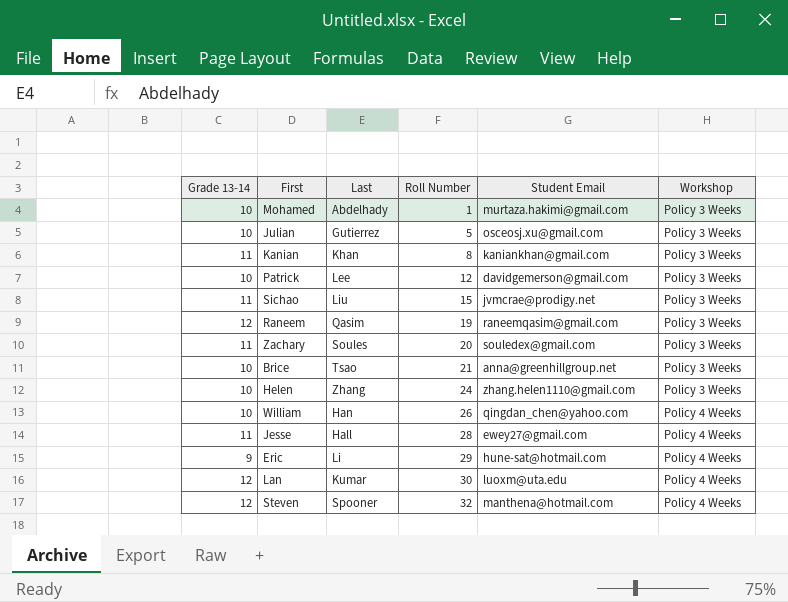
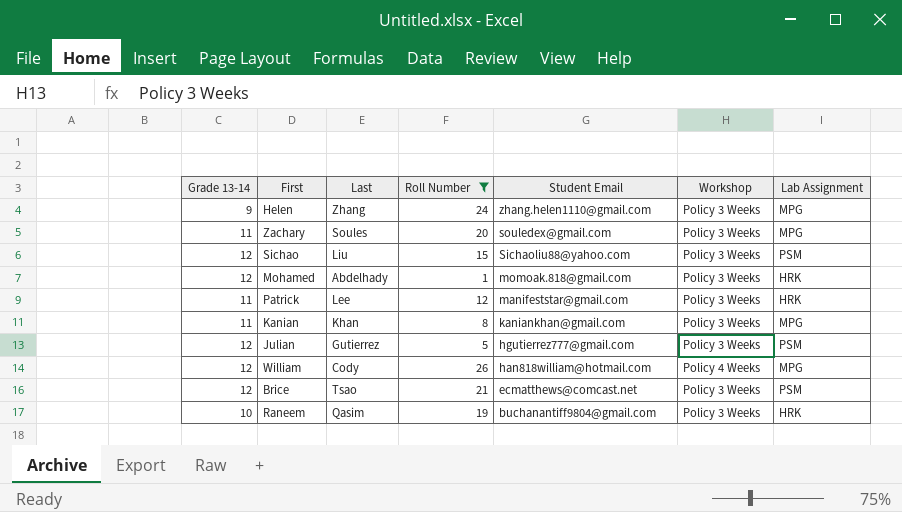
filter: none -> Roll Number <= 26
row order: Roll Number ascending -> Student Email descending
column Lab Assignment | position: none -> 7
Helen | Grade 13-14: 10 -> 9
Sichao | Grade 13-14: 11 -> 12
Sichao | Student Email: jvmcrae@prodigy.net -> Sichaoliu88@yahoo.com
Mohamed | Grade 13-14: 10 -> 12
Mohamed | Student Email: murtaza.hakimi@gmail.com -> momoak.818@gmail.com
Patrick | Grade 13-14: 10 -> 11
Patrick | Student Email: davidgemerson@gmail.com -> manifeststar@gmail.com
Julian | Grade 13-14: 10 -> 12
Julian | Student Email: osceosj.xu@gmail.com -> hgutierrez777@gmail.com
William | Grade 13-14: 10 -> 12
William | Last: Han -> Cody
William | Student Email: qingdan_chen@yahoo.com -> han818william@hotmail.com
Brice | Grade 13-14: 10 -> 12
Brice | Student Email: anna@greenhillgroup.net -> ecmatthews@comcast.net
Raneem | Grade 13-14: 12 -> 10
Raneem | Student Email: raneemqasim@gmail.com -> buchanantiff9804@gmail.com

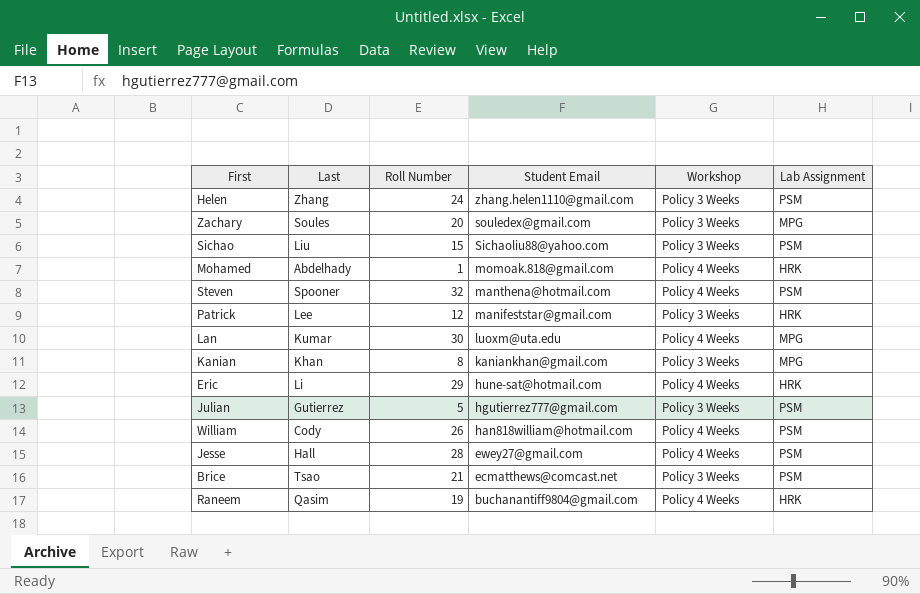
filter: Roll Number <= 26 -> none
column Grade 13-14 | position: 1 -> none
Helen | Lab Assignment: MPG -> PSM
Mohamed | Workshop: Policy 3 Weeks -> Policy 4 Weeks
William | Lab Assignment: MPG -> PSM
Raneem | Workshop: Policy 3 Weeks -> Policy 4 Weeks

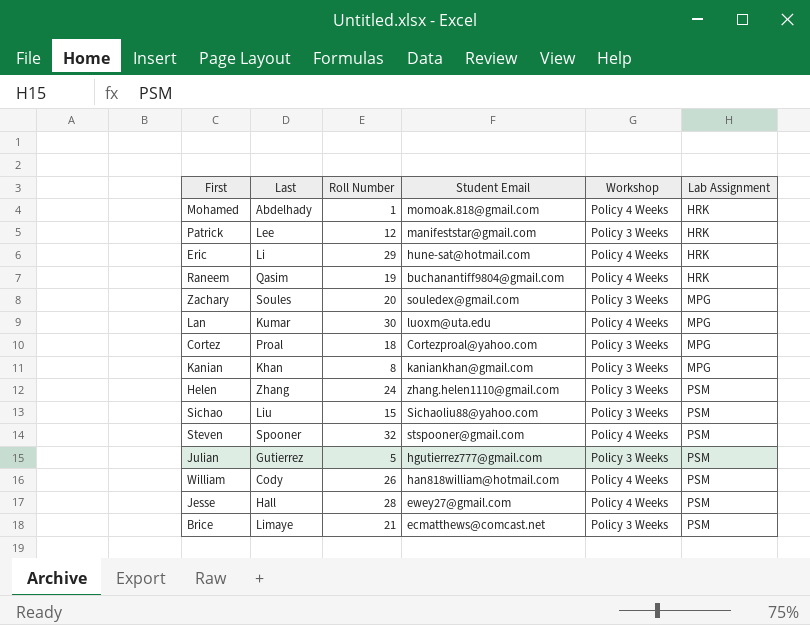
row order: Student Email descending -> Lab Assignment ascending
row Cortez: none -> Proal | 18 | Cortezproal@yahoo.com | Policy 3 Weeks | MPG
Steven | Student Email: manthena@hotmail.com -> stspooner@gmail.com
Brice | Last: Tsao -> Limaye

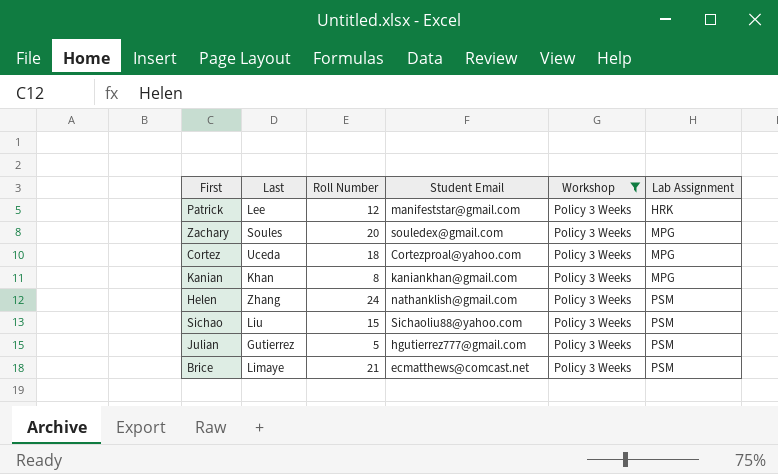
filter: none -> Workshop = Policy 3 Weeks
Cortez | Last: Proal -> Uceda
Helen | Student Email: zhang.helen1110@gmail.com -> nathanklish@gmail.com

